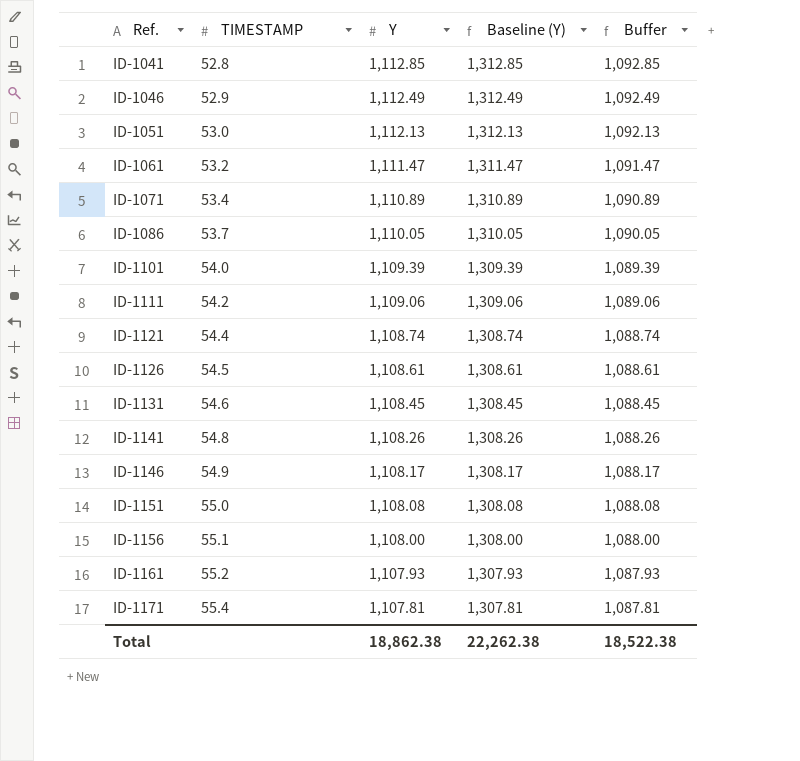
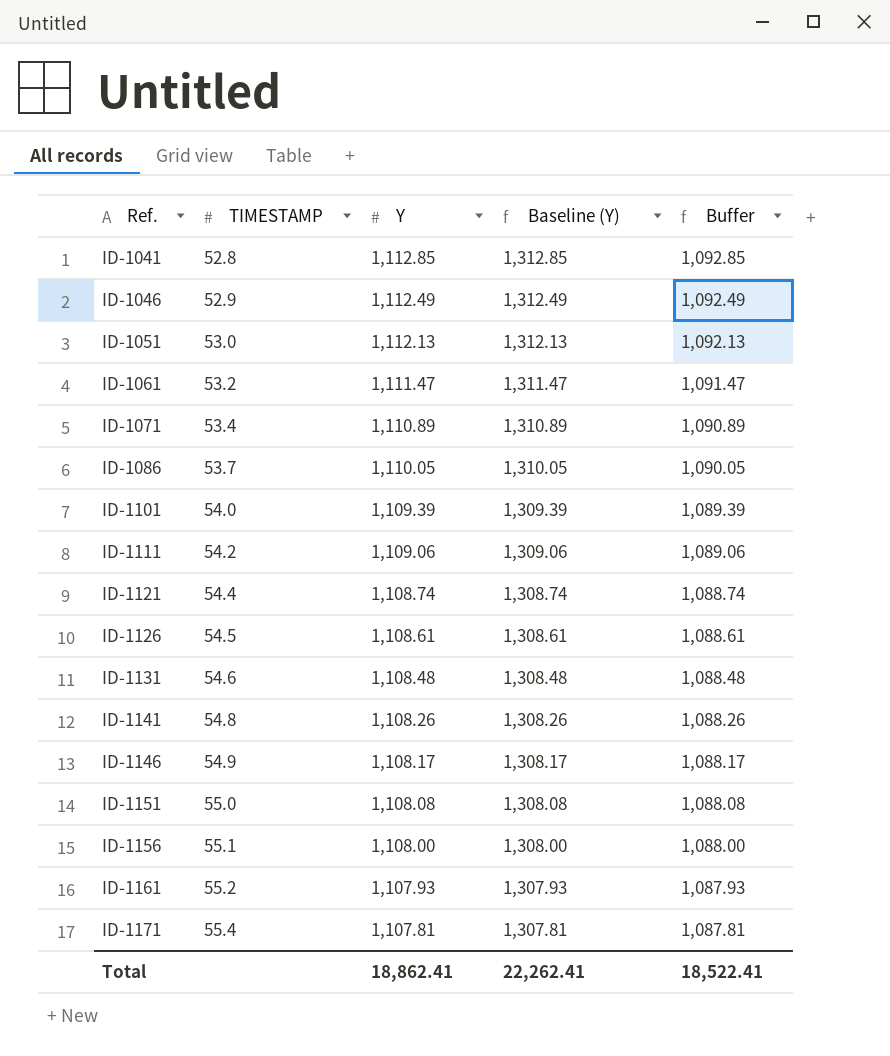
ID-1131 | Y: 1,108.45 -> 1,108.48
ID-1131 | Baseline (Y): 1,308.45 -> 1,308.48
ID-1131 | Buffer: 1,088.45 -> 1,088.48
Total | Y: 18,862.38 -> 18,862.41
Total | Baseline (Y): 22,262.38 -> 22,262.41
Total | Buffer: 18,522.38 -> 18,522.41

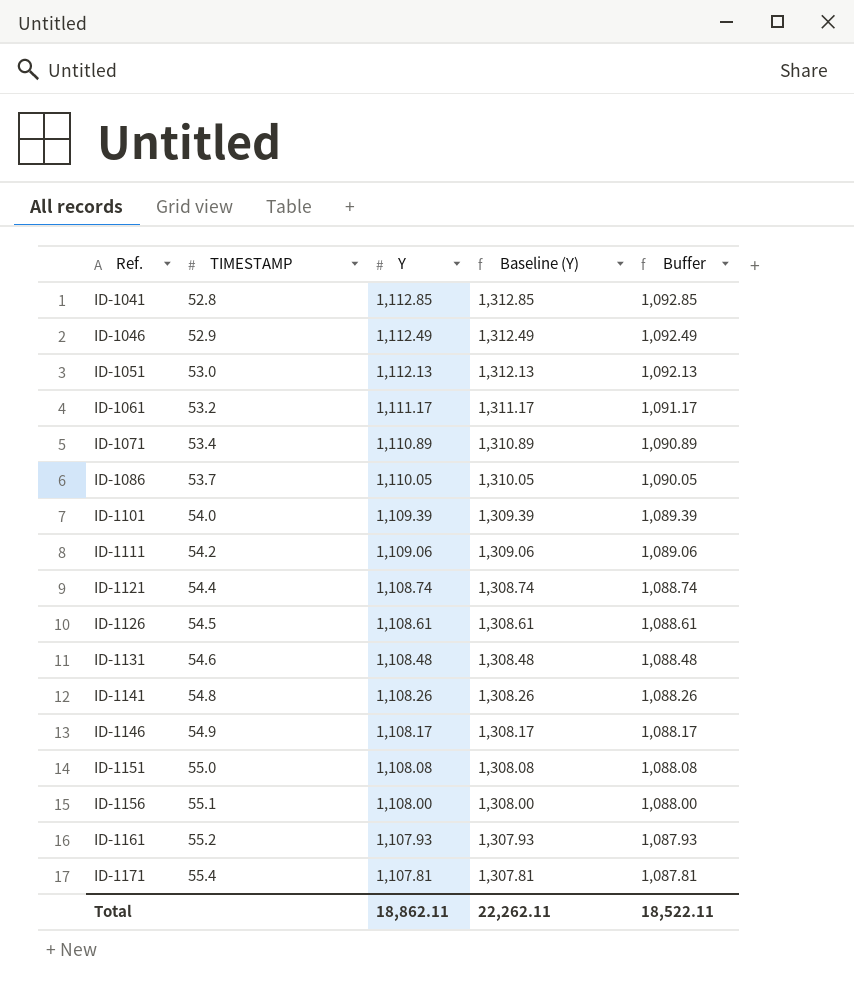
ID-1061 | Y: 1,111.47 -> 1,111.17
ID-1061 | Baseline (Y): 1,311.47 -> 1,311.17
ID-1061 | Buffer: 1,091.47 -> 1,091.17
Total | Y: 18,862.41 -> 18,862.11
Total | Baseline (Y): 22,262.41 -> 22,262.11
Total | Buffer: 18,522.41 -> 18,522.11

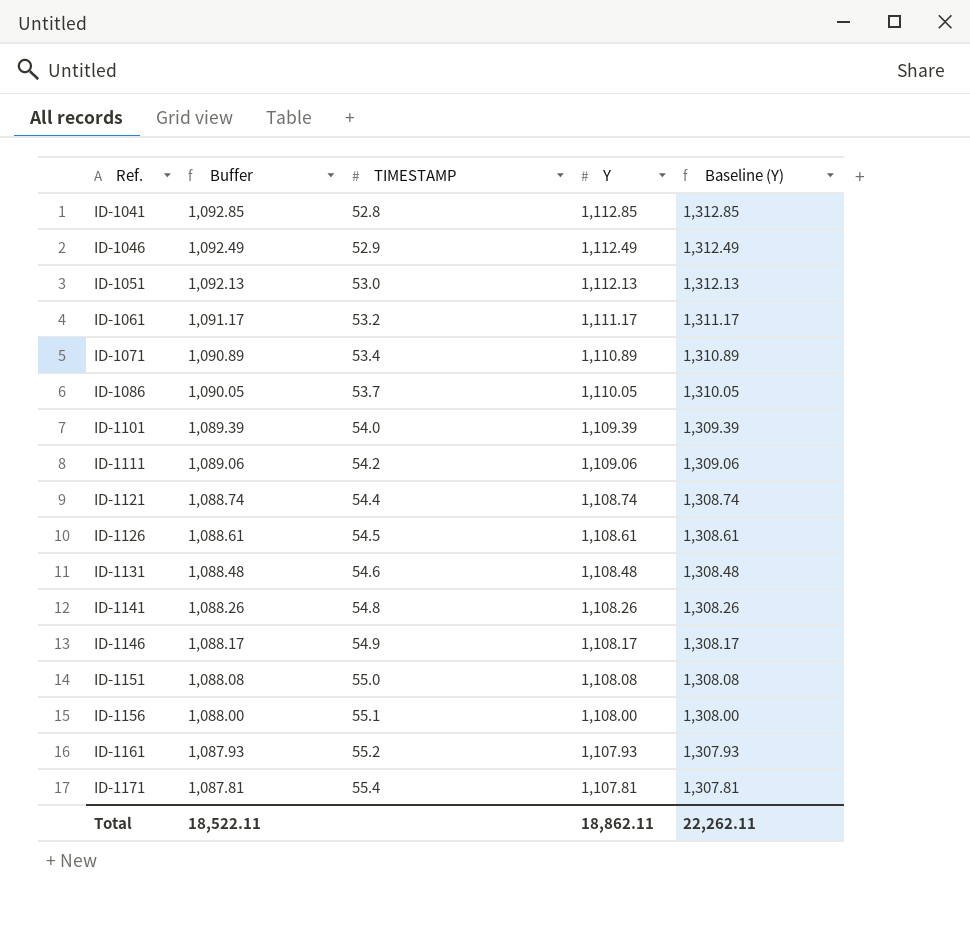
column Buffer | position: 5 -> 2

